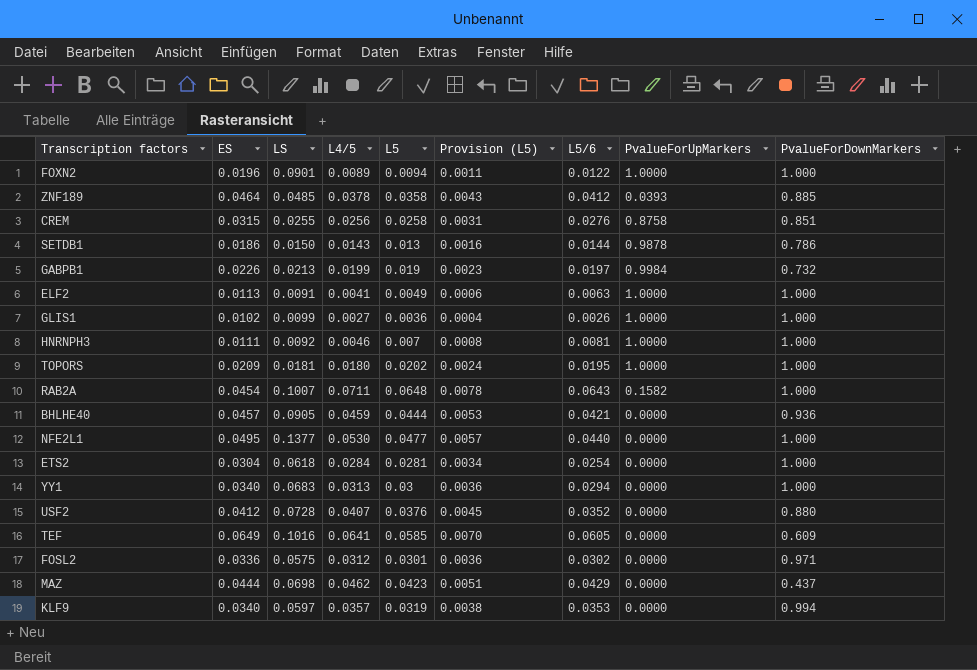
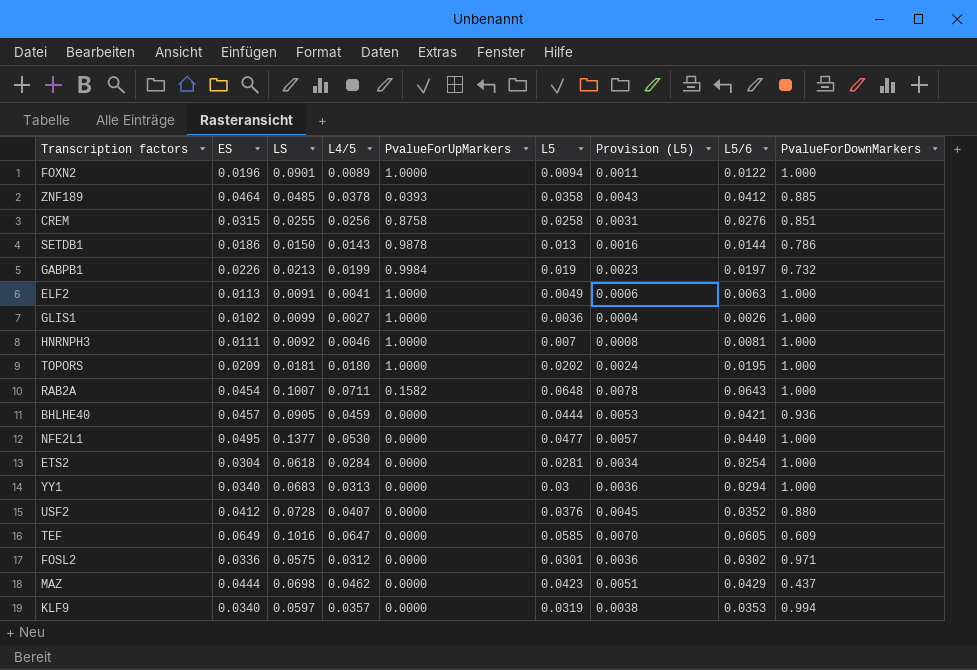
column PvalueForUpMarkers | position: 8 -> 5
TEF | L4/5: 0.0641 -> 0.0647

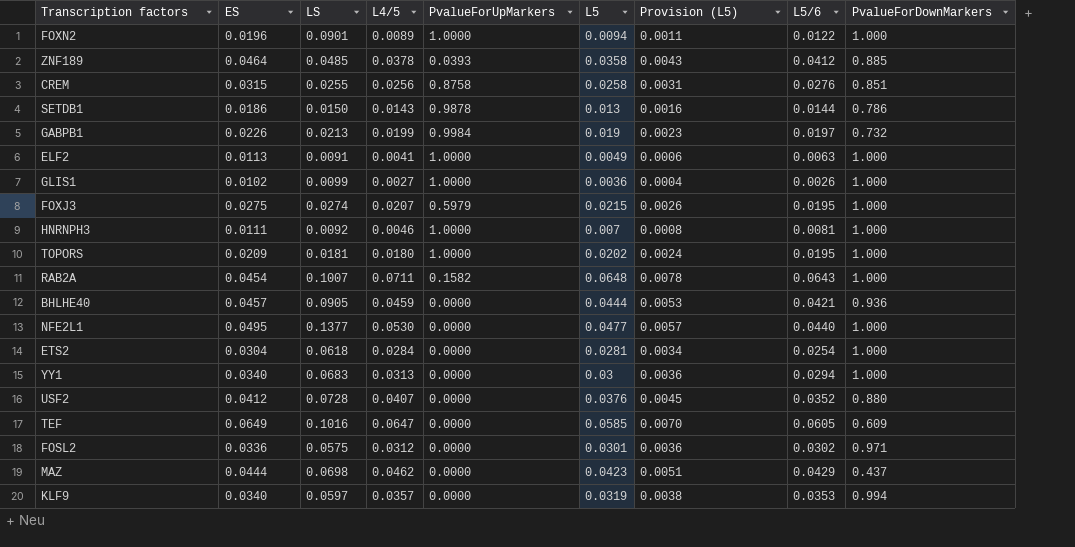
row FOXJ3: none -> 0.0275 | 0.0274 | 0.0207 | 0.5979 | 0.0215 | 0.0026 | 0.0195 | 1.000

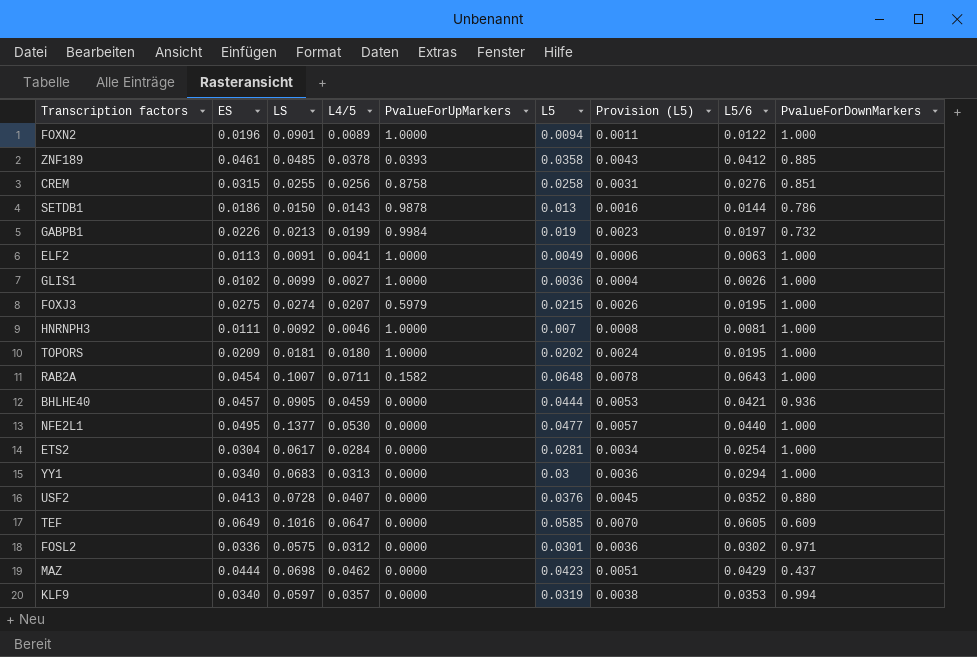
ZNF189 | ES: 0.0464 -> 0.0461
ETS2 | LS: 0.0618 -> 0.0617
USF2 | ES: 0.0412 -> 0.0413

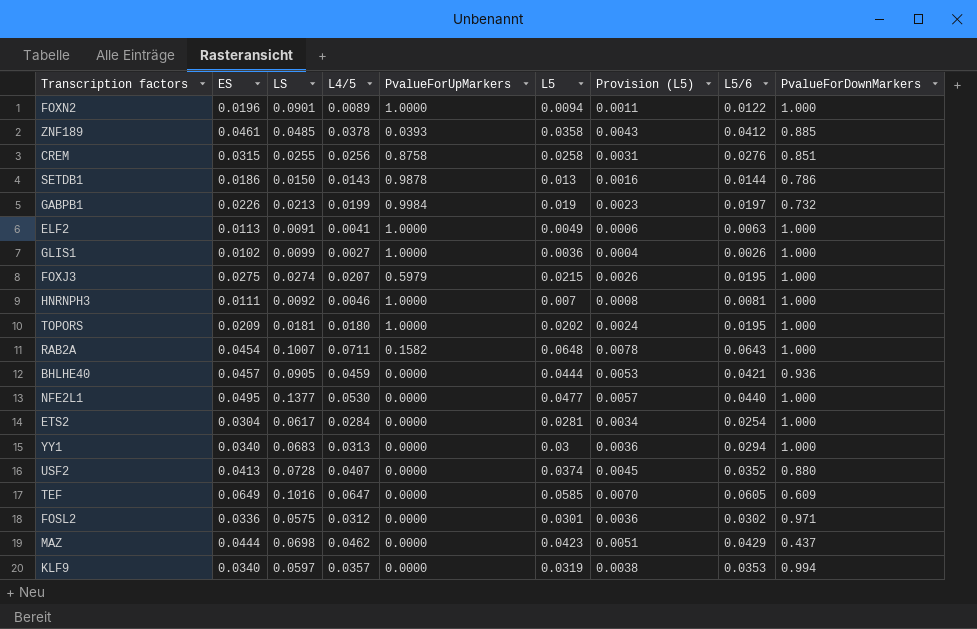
USF2 | L5: 0.0376 -> 0.0374

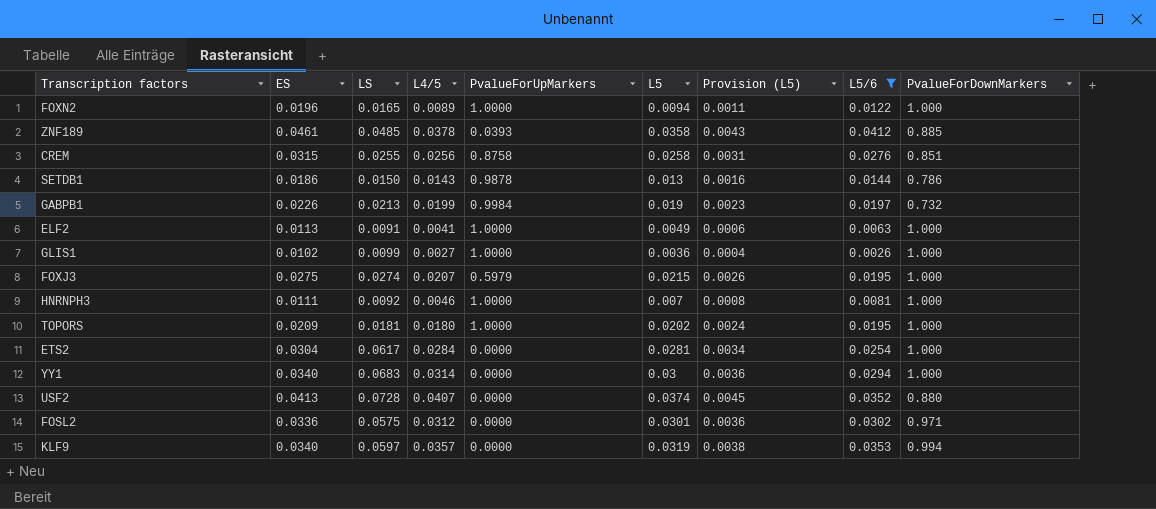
filter: none -> L5/6 <= 0.0412
FOXN2 | LS: 0.0901 -> 0.0165
YY1 | L4/5: 0.0313 -> 0.0314

